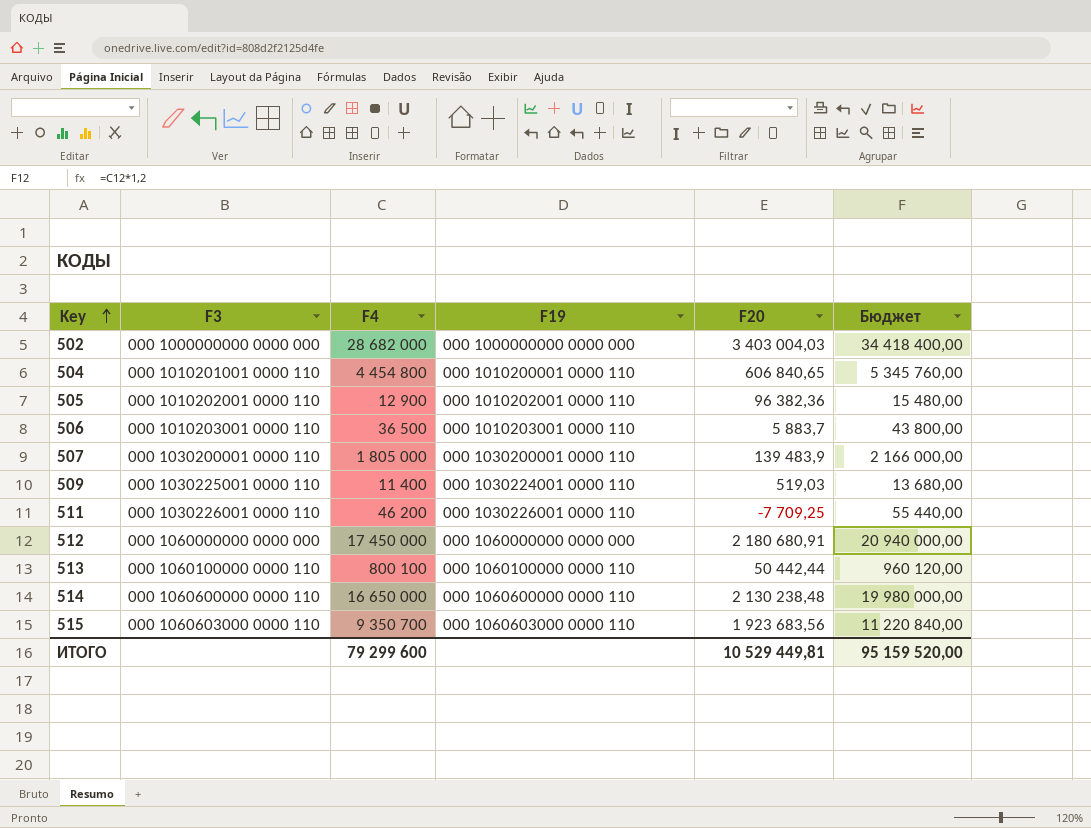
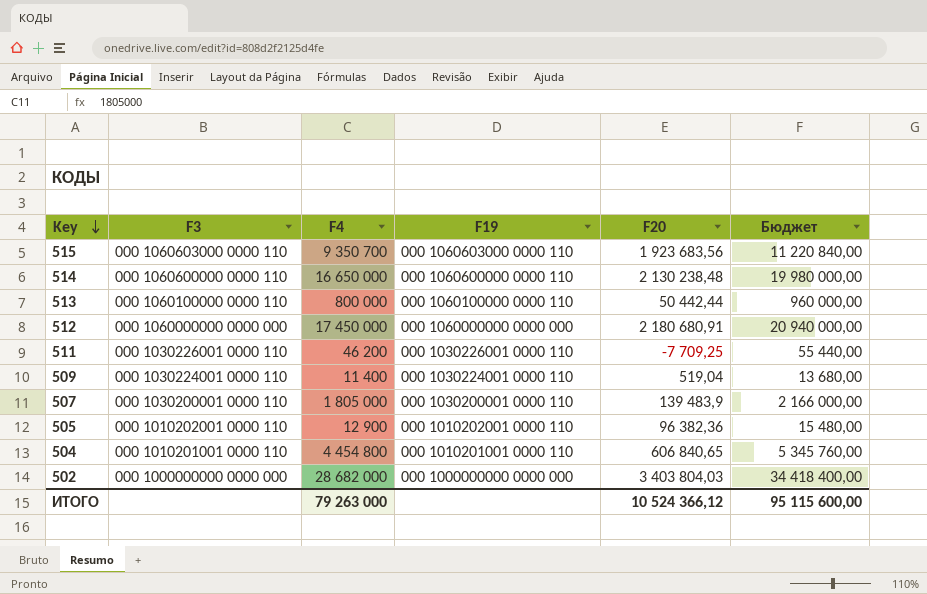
row order: Key ascending -> Key descending
row 506: 000 1010203001 0000 110 | 36 500 | 000 1010203001 0000 110 | 5 883,7 | 43 800,00 -> none
513 | F4: 800 100 -> 800 000
513 | Бюджет: 960 120,00 -> 960 000,00
509 | F3: 000 1030225001 0000 110 -> 000 1030224001 0000 110
509 | F20: 519,03 -> 519,04
504 | F19: 000 1010200001 0000 110 -> 000 1010201001 0000 110
502 | F20: 3 403 004,03 -> 3 403 804,03
ИТОГО | F4: 79 299 600 -> 79 263 000
ИТОГО | F20: 10 529 449,81 -> 10 524 366,12
ИТОГО | Бюджет: 95 159 520,00 -> 95 115 600,00

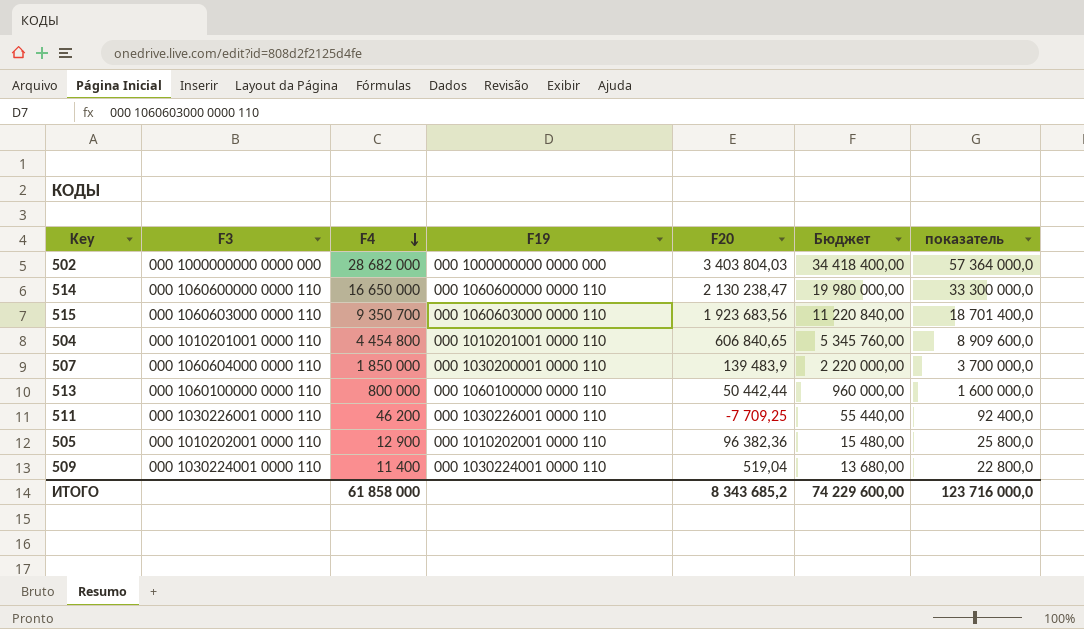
row order: Key descending -> F4 descending
column показатель | formula: none -> [F4] * 2
row 512: 000 1060000000 0000 000 | 17 450 000 | 000 1060000000 0000 000 | 2 180 680,91 | 20 940 000,00 -> none
514 | F20: 2 130 238,48 -> 2 130 238,47
507 | F3: 000 1030200001 0000 110 -> 000 1060604000 0000 110
507 | F4: 1 805 000 -> 1 850 000
507 | Бюджет: 2 166 000,00 -> 2 220 000,00
ИТОГО | F4: 79 263 000 -> 61 858 000
ИТОГО | F20: 10 524 366,12 -> 8 343 685,2
ИТОГО | Бюджет: 95 115 600,00 -> 74 229 600,00

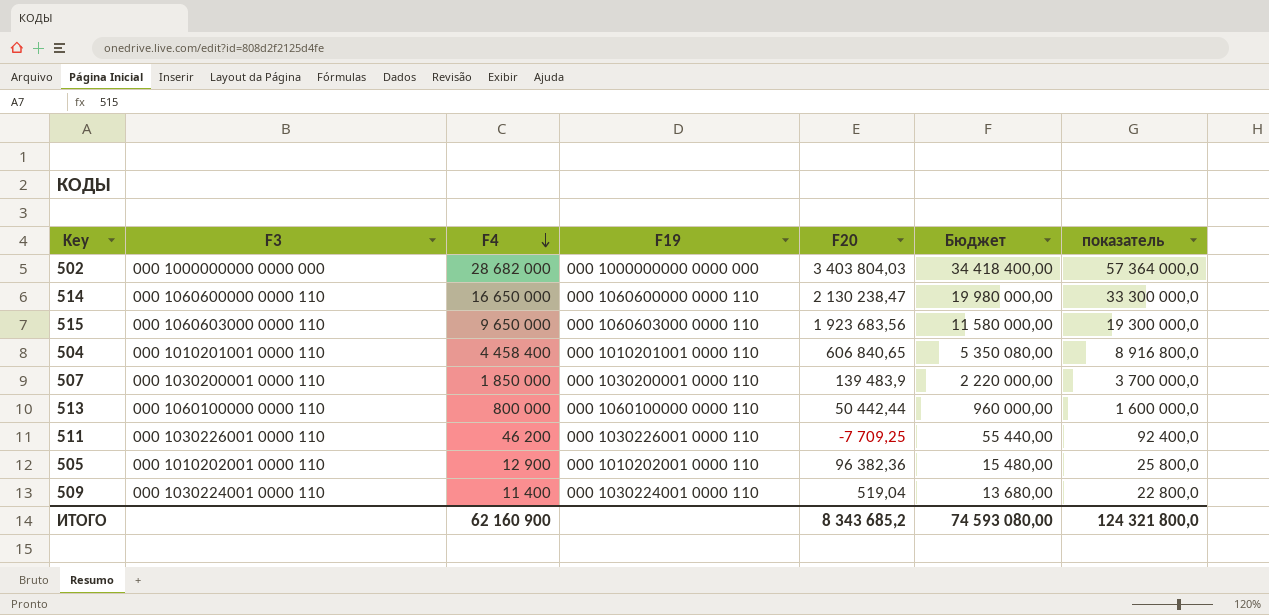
515 | F4: 9 350 700 -> 9 650 000
515 | Бюджет: 11 220 840,00 -> 11 580 000,00
515 | показатель: 18 701 400,0 -> 19 300 000,0
504 | F4: 4 454 800 -> 4 458 400
504 | Бюджет: 5 345 760,00 -> 5 350 080,00
504 | показатель: 8 909 600,0 -> 8 916 800,0
507 | F3: 000 1060604000 0000 110 -> 000 1030200001 0000 110
ИТОГО | F4: 61 858 000 -> 62 160 900
ИТОГО | Бюджет: 74 229 600,00 -> 74 593 080,00
ИТОГО | показатель: 123 716 000,0 -> 124 321 800,0

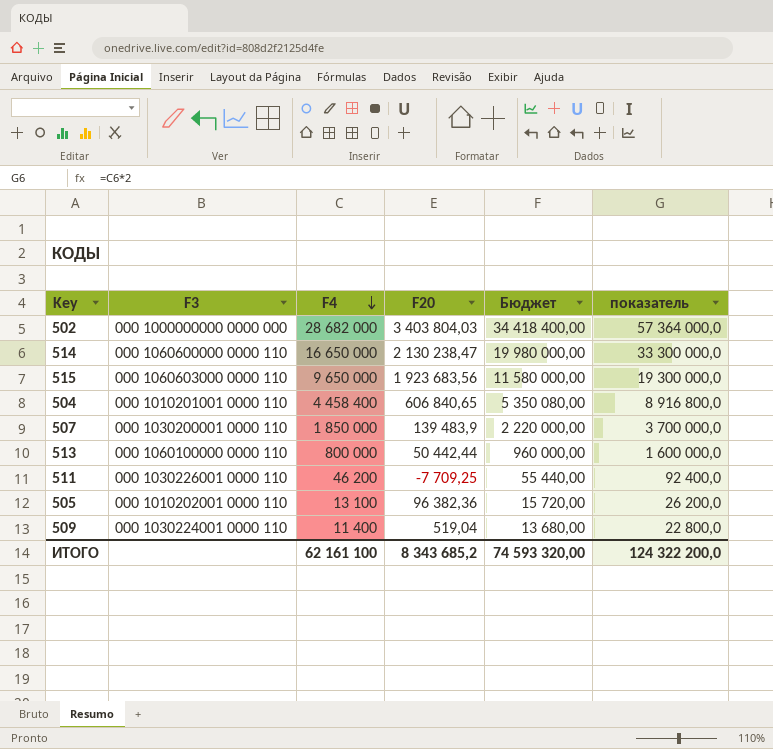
column F19 | position: 4 -> none
505 | F4: 12 900 -> 13 100
505 | Бюджет: 15 480,00 -> 15 720,00
505 | показатель: 25 800,0 -> 26 200,0
ИТОГО | F4: 62 160 900 -> 62 161 100
ИТОГО | Бюджет: 74 593 080,00 -> 74 593 320,00
ИТОГО | показатель: 124 321 800,0 -> 124 322 200,0

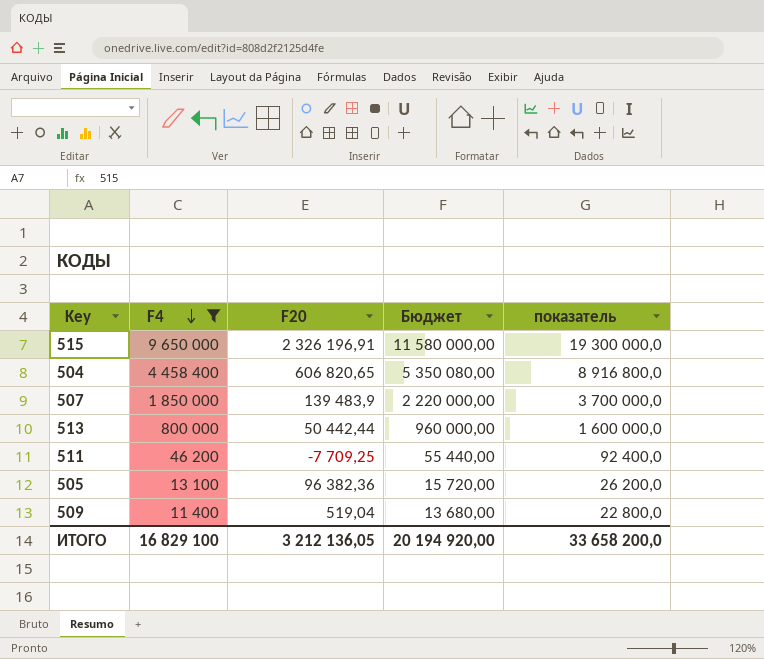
filter: none -> F4 <= 9 650 000
column F3 | position: 2 -> none
515 | F20: 1 923 683,56 -> 2 326 196,91
504 | F20: 606 840,65 -> 606 820,65
ИТОГО | F4: 62 161 100 -> 16 829 100
ИТОГО | F20: 8 343 685,2 -> 3 212 136,05
ИТОГО | Бюджет: 74 593 320,00 -> 20 194 920,00
ИТОГО | показатель: 124 322 200,0 -> 33 658 200,0

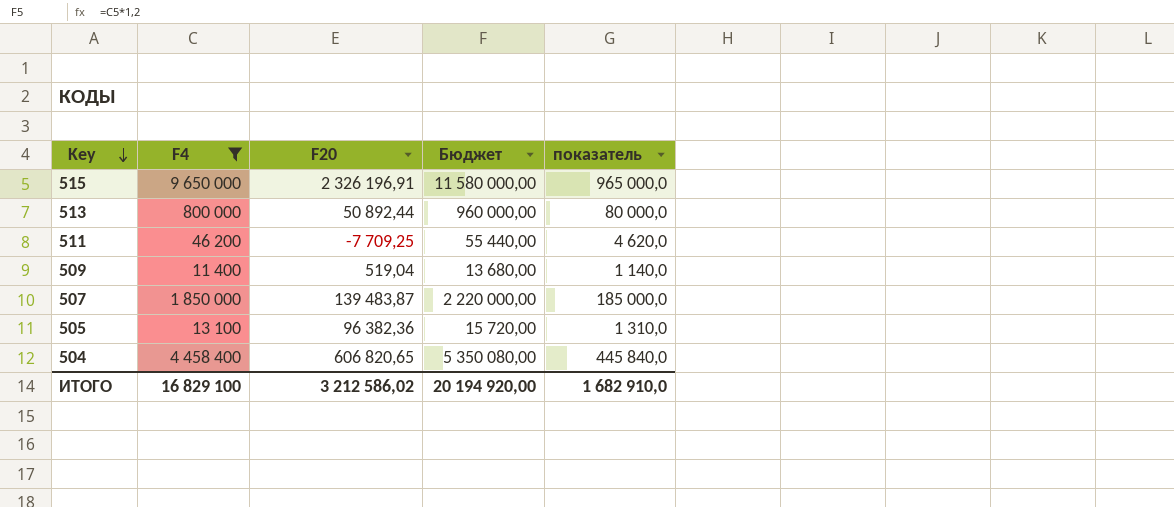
row order: F4 descending -> Key descending
column показатель | formula: [F4] * 2 -> [F4] * 0,1
513 | F20: 50 442,44 -> 50 892,44
507 | F20: 139 483,9 -> 139 483,87
ИТОГО | F20: 3 212 136,05 -> 3 212 586,02
ИТОГО | показатель: 33 658 200,0 -> 1 682 910,0

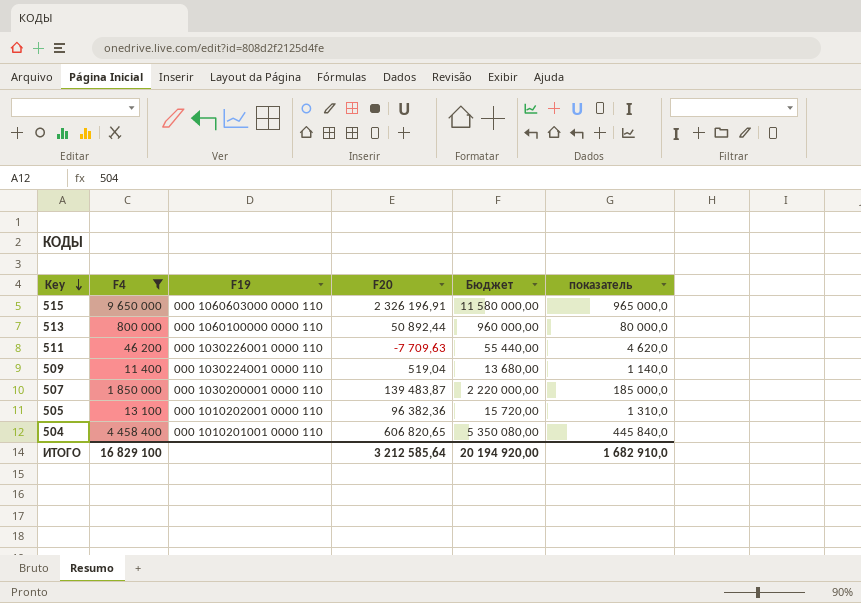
column F19 | position: none -> 3
511 | F20: -7 709,25 -> -7 709,63
ИТОГО | F20: 3 212 586,02 -> 3 212 585,64

